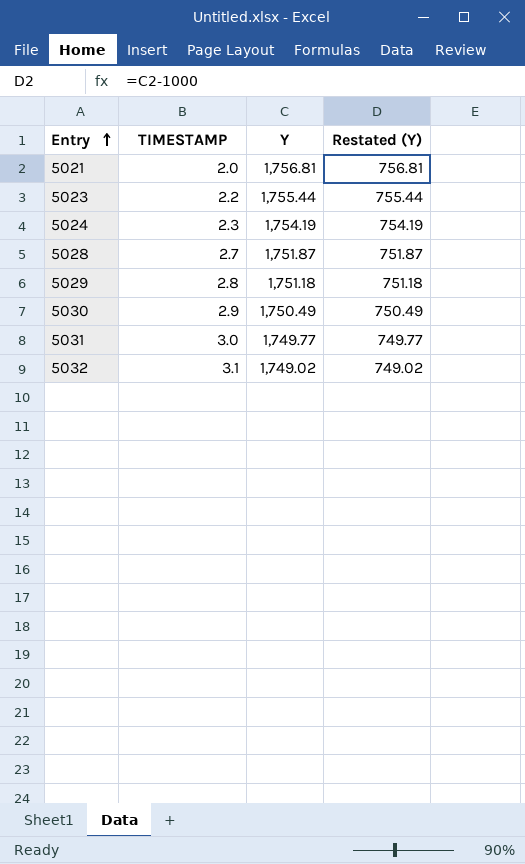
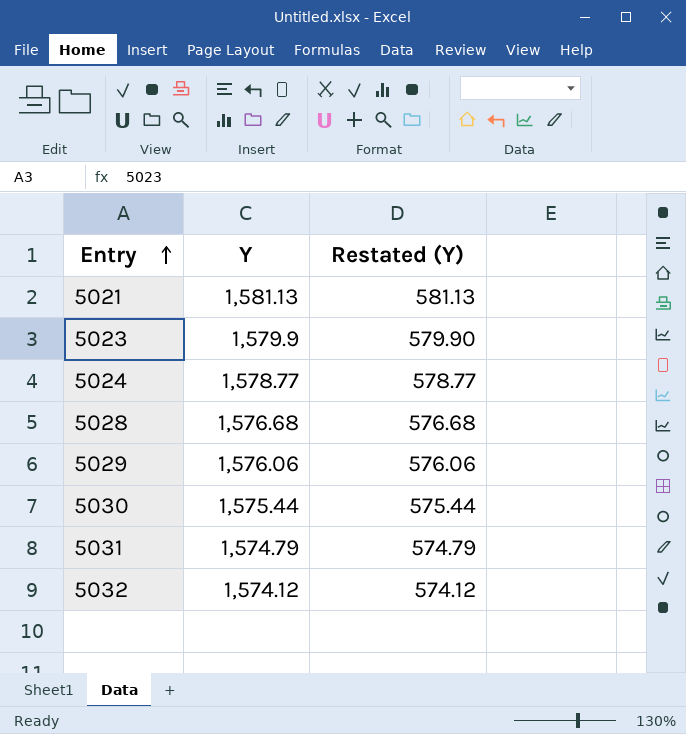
column TIMESTAMP | position: 2 -> none
5021 | Y: 1,756.81 -> 1,581.13
5021 | Restated (Y): 756.81 -> 581.13
5023 | Y: 1,755.44 -> 1,579.9
5023 | Restated (Y): 755.44 -> 579.90
5024 | Y: 1,754.19 -> 1,578.77
5024 | Restated (Y): 754.19 -> 578.77
5028 | Y: 1,751.87 -> 1,576.68
5028 | Restated (Y): 751.87 -> 576.68
5029 | Y: 1,751.18 -> 1,576.06
5029 | Restated (Y): 751.18 -> 576.06
5030 | Y: 1,750.49 -> 1,575.44
5030 | Restated (Y): 750.49 -> 575.44
5031 | Y: 1,749.77 -> 1,574.79
5031 | Restated (Y): 749.77 -> 574.79
5032 | Y: 1,749.02 -> 1,574.12
5032 | Restated (Y): 749.02 -> 574.12

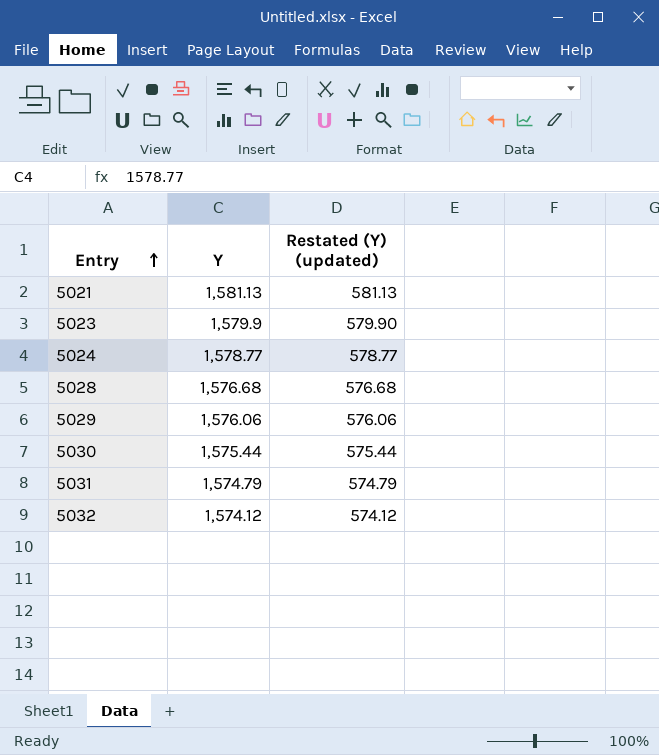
column name: Restated (Y) -> Restated (Y) (updated)

